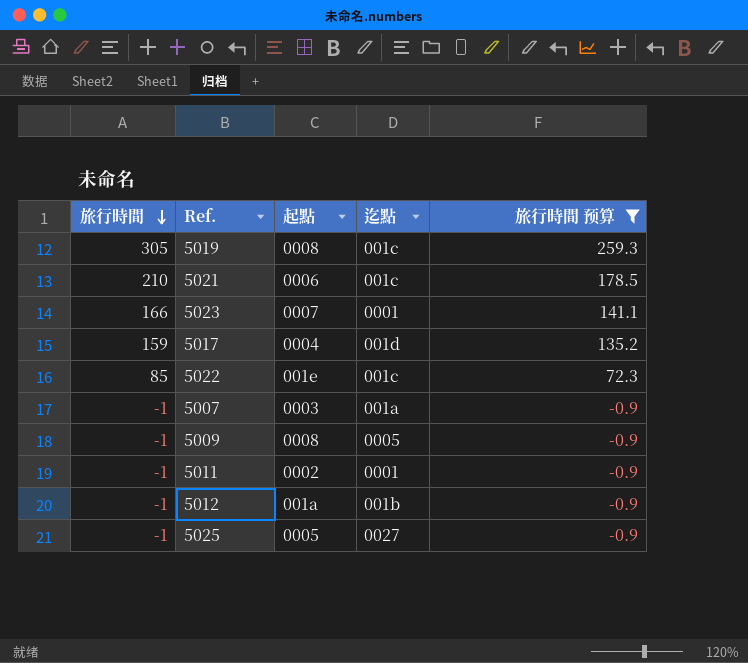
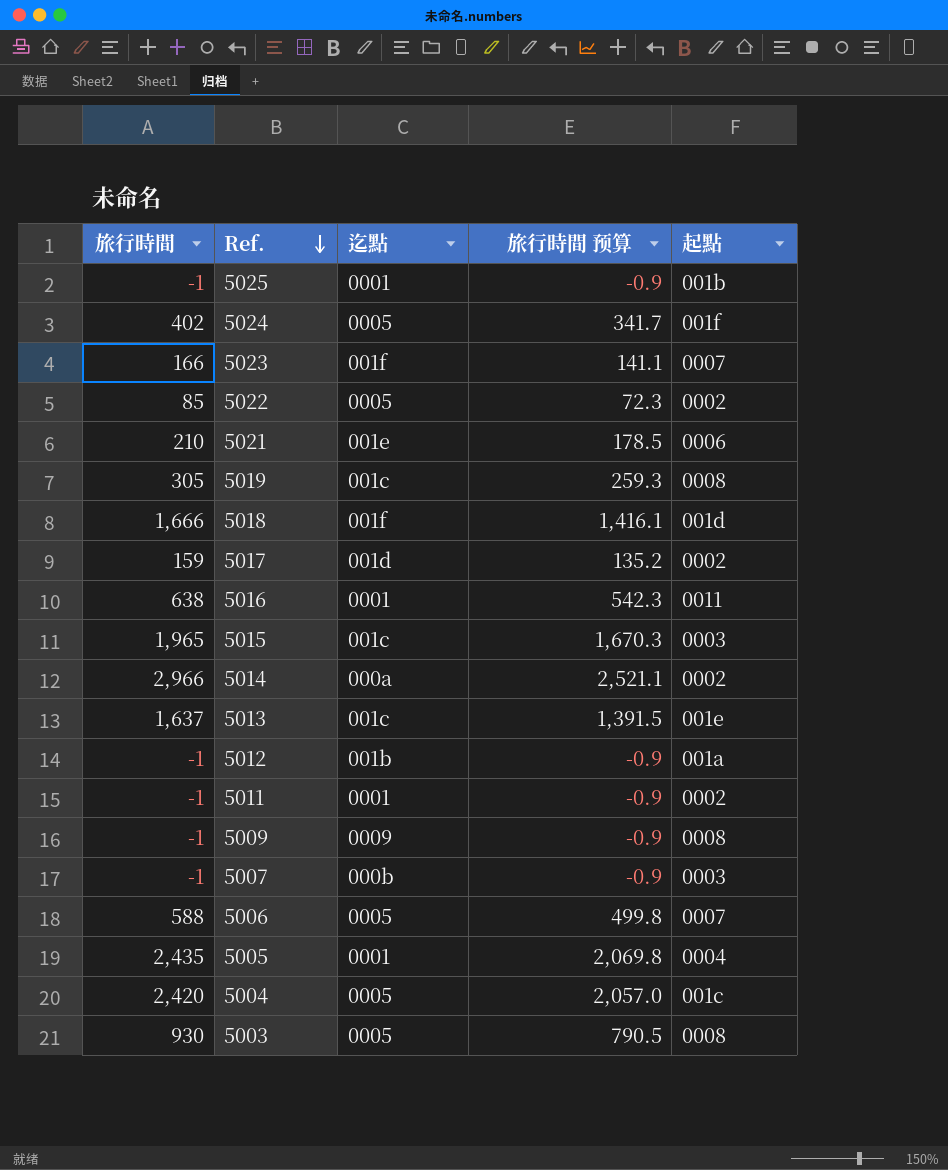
filter: 旅行時間 预算 <= 259.3 -> none
row order: 旅行時間 descending -> Ref. descending
column 起點 | position: 3 -> 5
5025 | 迄點: 0027 -> 0001
5025 | 起點: 0005 -> 001b
5023 | 迄點: 0001 -> 001f
5022 | 迄點: 001c -> 0005
5022 | 起點: 001e -> 0002
5021 | 迄點: 001c -> 001e
5017 | 起點: 0004 -> 0002
5009 | 迄點: 0005 -> 0009
5007 | 迄點: 001a -> 000b

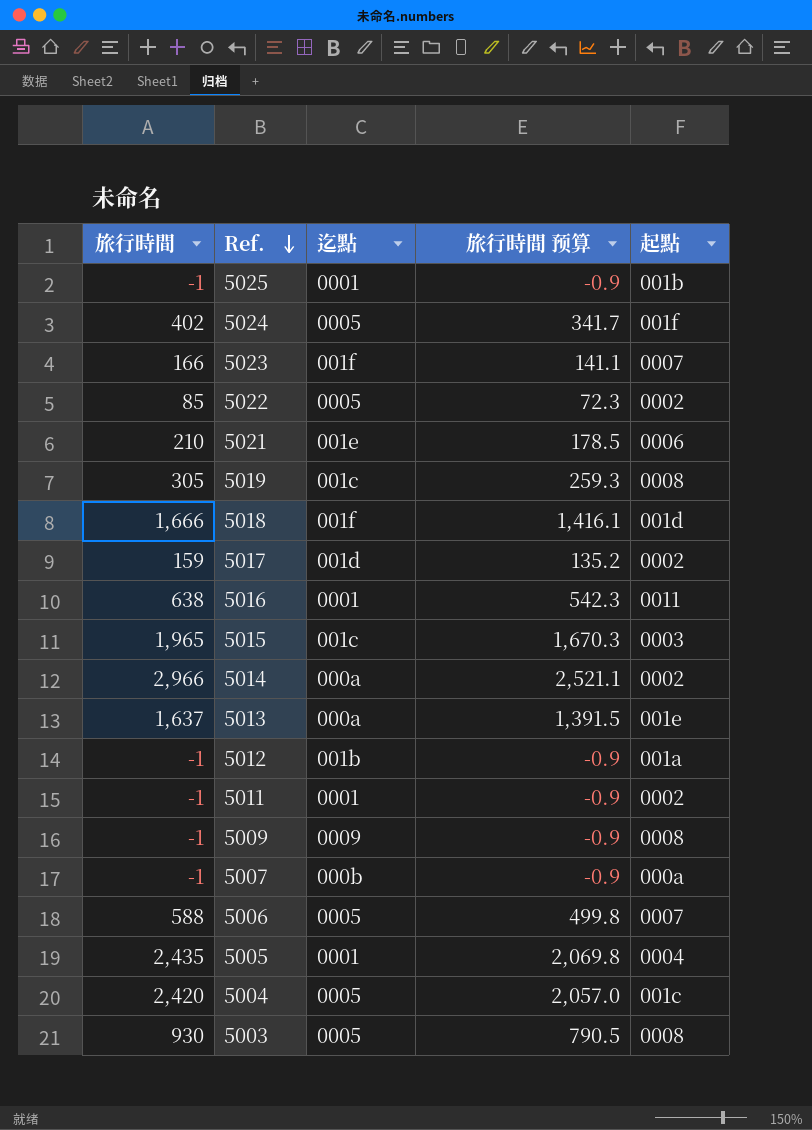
5013 | 迄點: 001c -> 000a
5007 | 起點: 0003 -> 000a

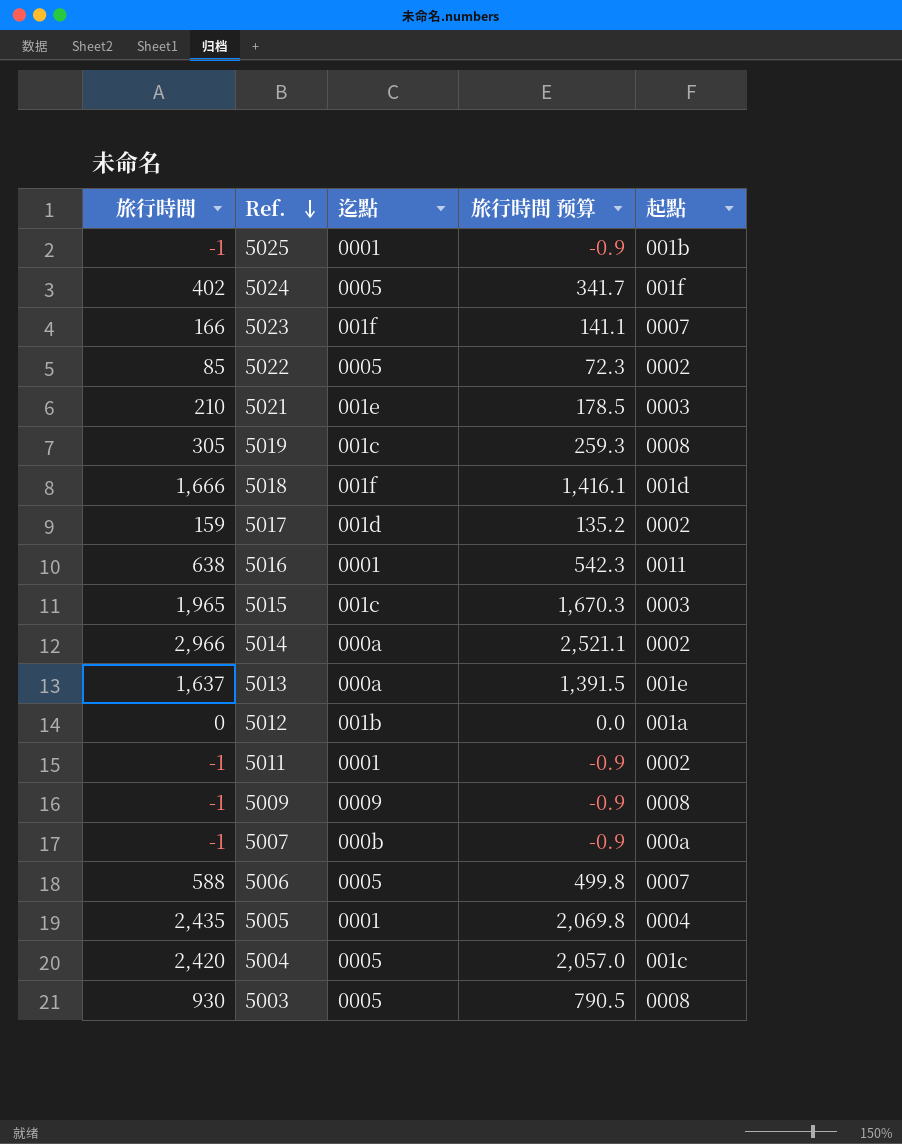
5021 | 起點: 0006 -> 0003
5012 | 旅行時間: -1 -> 0
5012 | 旅行時間 预算: -0.9 -> 0.0

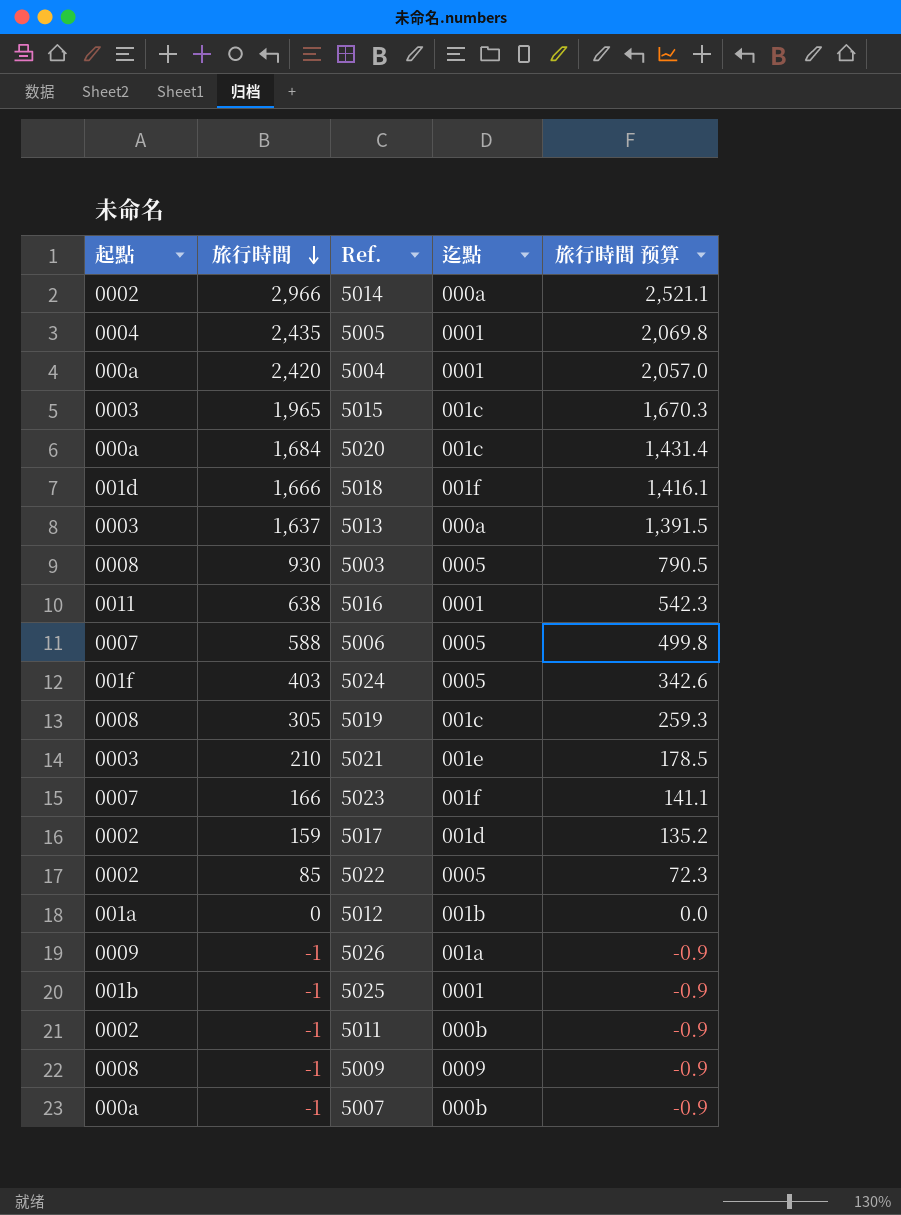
row order: Ref. descending -> 旅行時間 descending
column 起點 | position: 5 -> 1
5004 | 起點: 001c -> 000a
5004 | 迄點: 0005 -> 0001
row 5020: none -> 000a | 1,684 | 001c | 1,431.4
5013 | 起點: 001e -> 0003
5024 | 旅行時間: 402 -> 403
5024 | 旅行時間 预算: 341.7 -> 342.6
row 5026: none -> 0009 | -1 | 001a | -0.9
5011 | 迄點: 0001 -> 000b

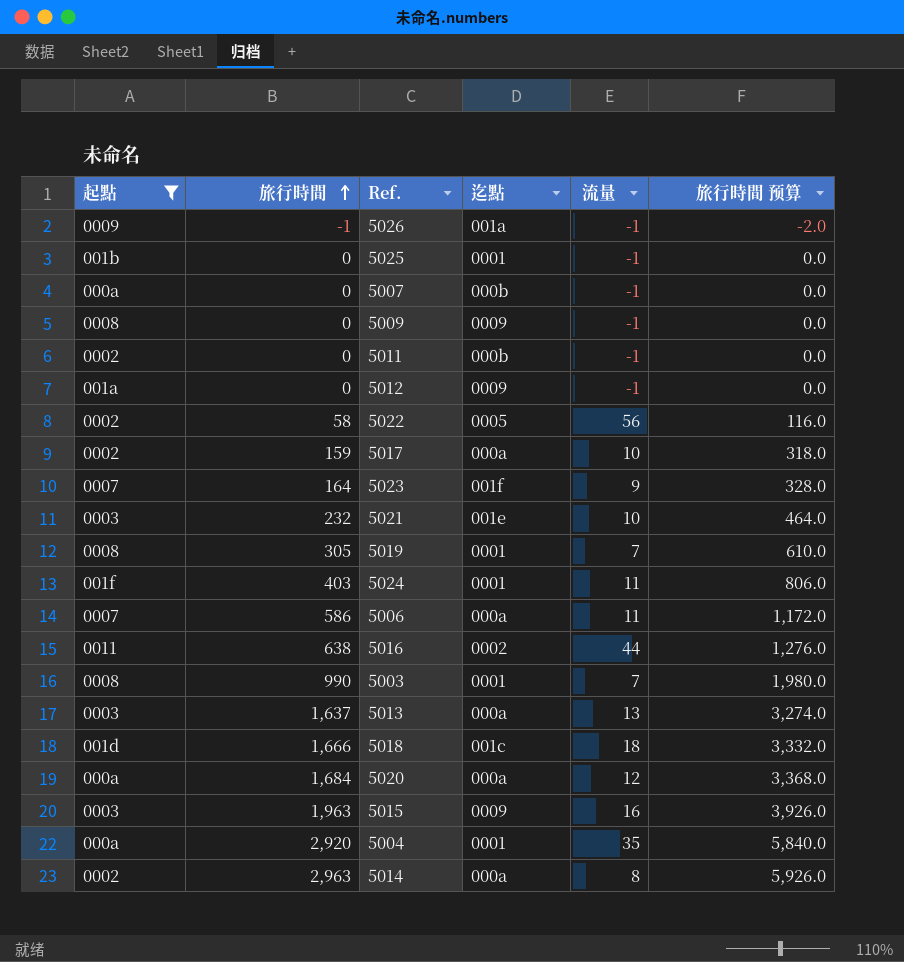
filter: none -> 起點 != 0004
row order: 旅行時間 descending -> 旅行時間 ascending
column 流量 | position: none -> 5
column 旅行時間 预算 | formula: [旅行時間] * 0.85 -> [旅行時間] * 2
5025 | 旅行時間: -1 -> 0
5007 | 旅行時間: -1 -> 0
5009 | 旅行時間: -1 -> 0
5011 | 旅行時間: -1 -> 0
5012 | 迄點: 001b -> 0009
5022 | 旅行時間: 85 -> 58
5017 | 迄點: 001d -> 000a
5023 | 旅行時間: 166 -> 164
5021 | 旅行時間: 210 -> 232
5019 | 迄點: 001c -> 0001
5024 | 迄點: 0005 -> 0001
5006 | 旅行時間: 588 -> 586
5006 | 迄點: 0005 -> 000a
5016 | 迄點: 0001 -> 0002
5003 | 旅行時間: 930 -> 990
5003 | 迄點: 0005 -> 0001
5018 | 迄點: 001f -> 001c
5020 | 迄點: 001c -> 000a
5015 | 旅行時間: 1,965 -> 1,963
5015 | 迄點: 001c -> 0009
5004 | 旅行時間: 2,420 -> 2,920
5014 | 旅行時間: 2,966 -> 2,963

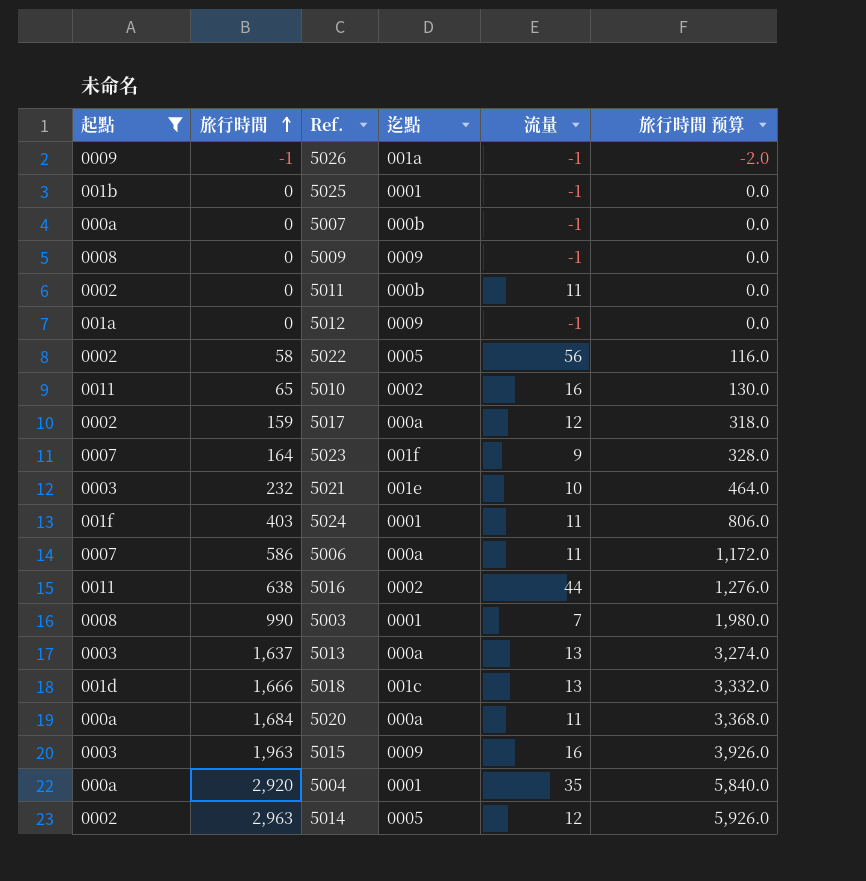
row 5019: 0008 | 305 | 0001 | 7 | 610.0 -> none
5011 | 流量: -1 -> 11
row 5010: none -> 0011 | 65 | 0002 | 16 | 130.0
5017 | 流量: 10 -> 12
5018 | 流量: 18 -> 13
5020 | 流量: 12 -> 11
5014 | 迄點: 000a -> 0005
5014 | 流量: 8 -> 12

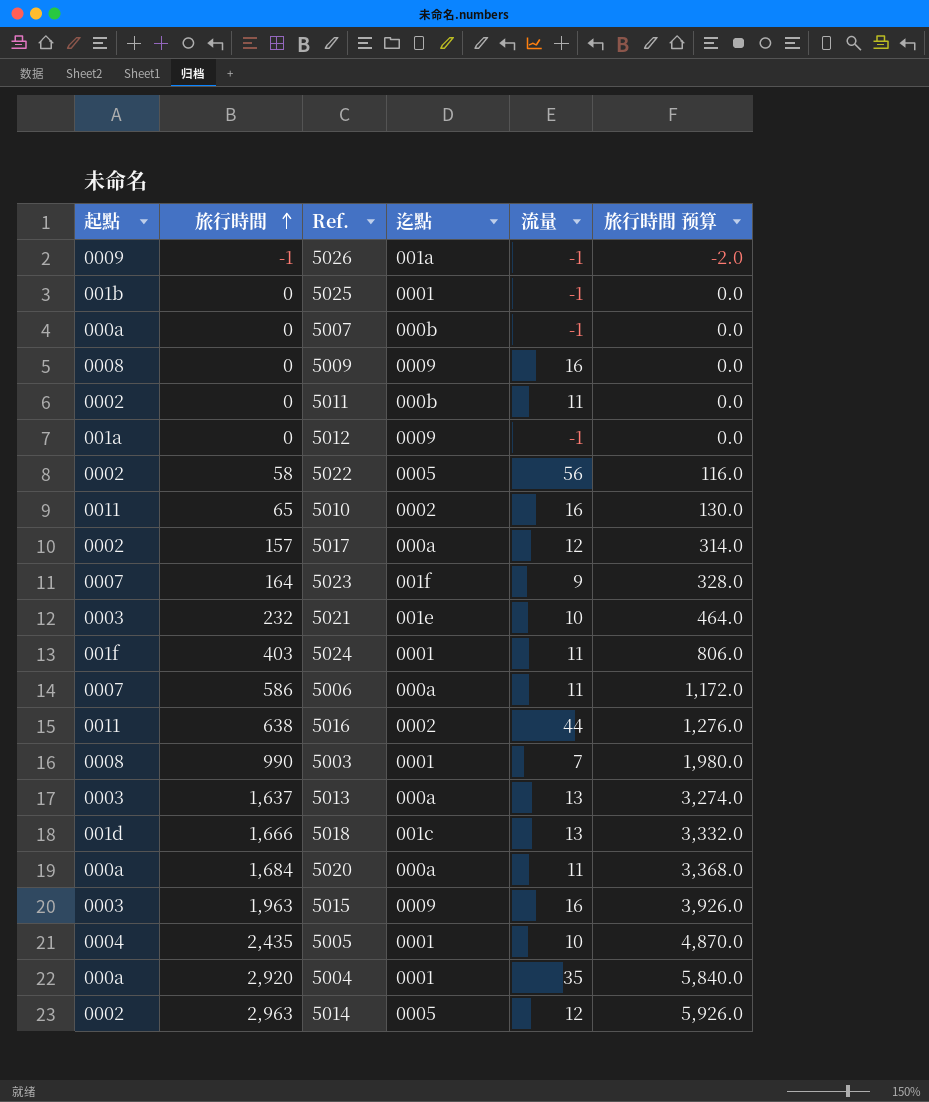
filter: 起點 != 0004 -> none
5009 | 流量: -1 -> 16
5017 | 旅行時間: 159 -> 157
5017 | 旅行時間 预算: 318.0 -> 314.0

